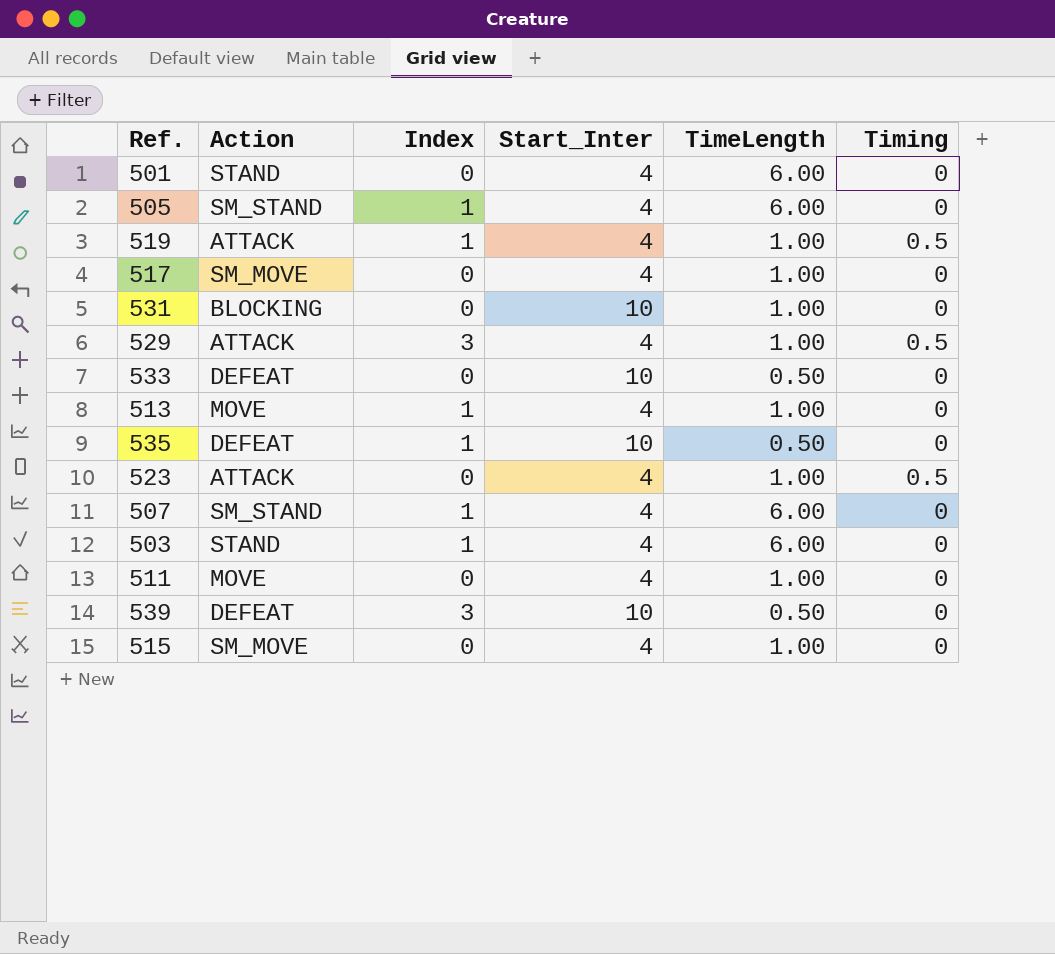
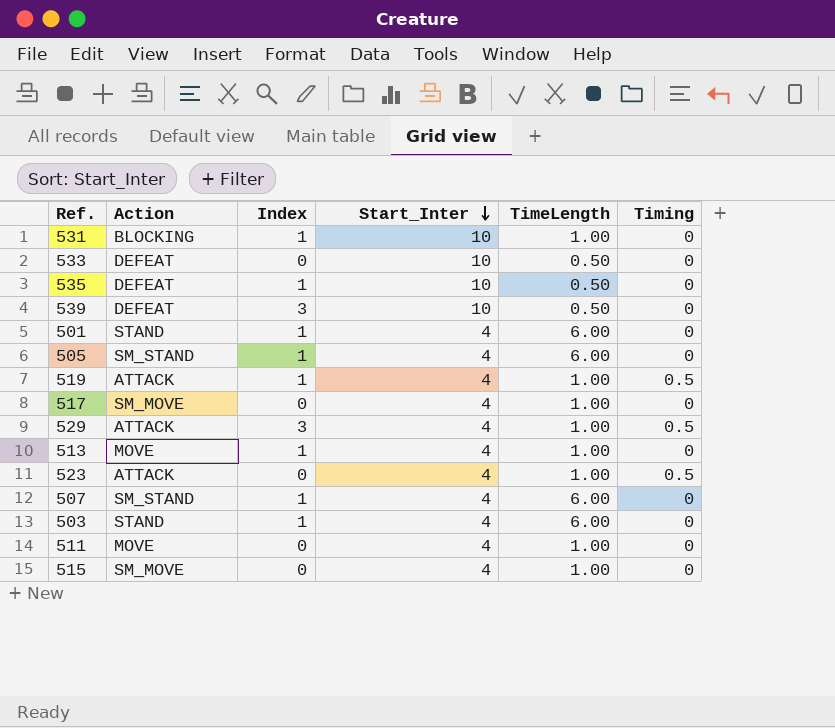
row order: none -> Start_Inter descending
531 | Index: 0 -> 1
501 | Index: 0 -> 1

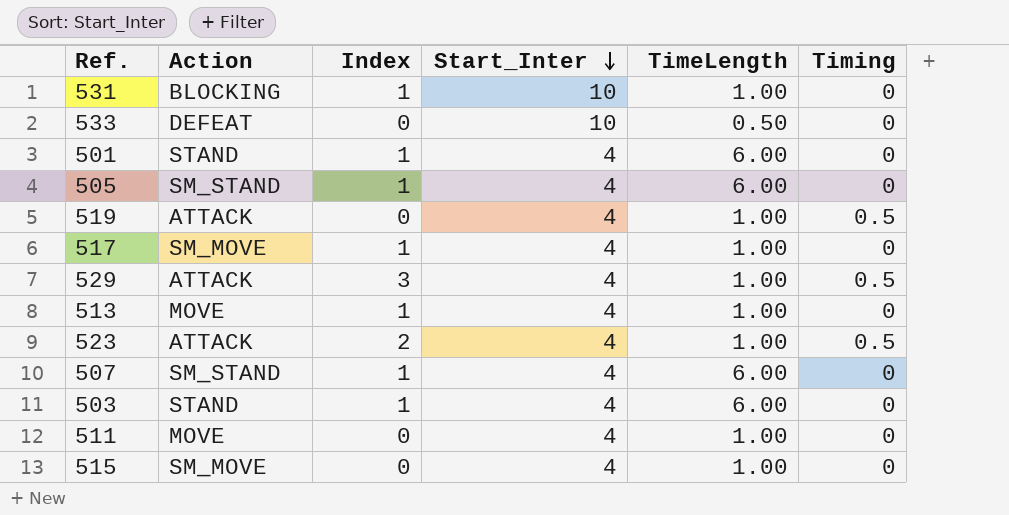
row 535: DEFEAT | 1 | 10 | 0.50 | 0 -> none
row 539: DEFEAT | 3 | 10 | 0.50 | 0 -> none
519 | Index: 1 -> 0
517 | Index: 0 -> 1
523 | Index: 0 -> 2

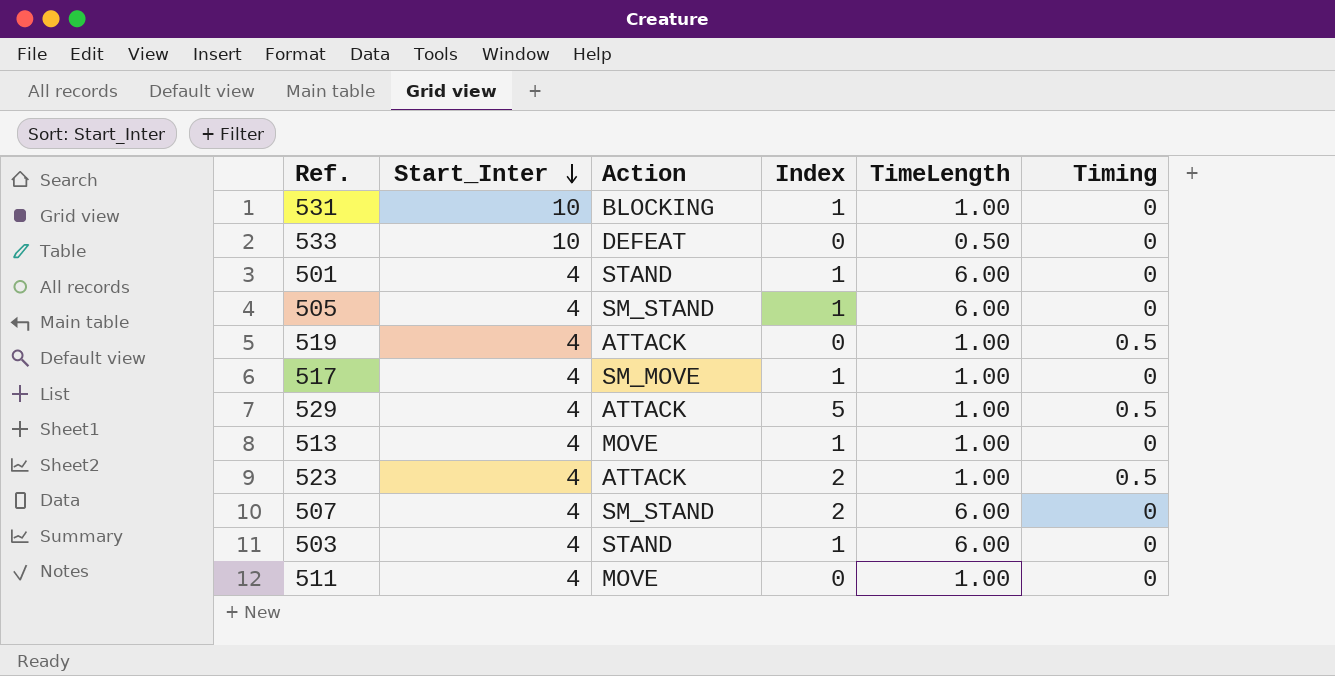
column Start_Inter | position: 4 -> 2
row 515: SM_MOVE | 0 | 4 | 1.00 | 0 -> none
529 | Index: 3 -> 5
507 | Index: 1 -> 2

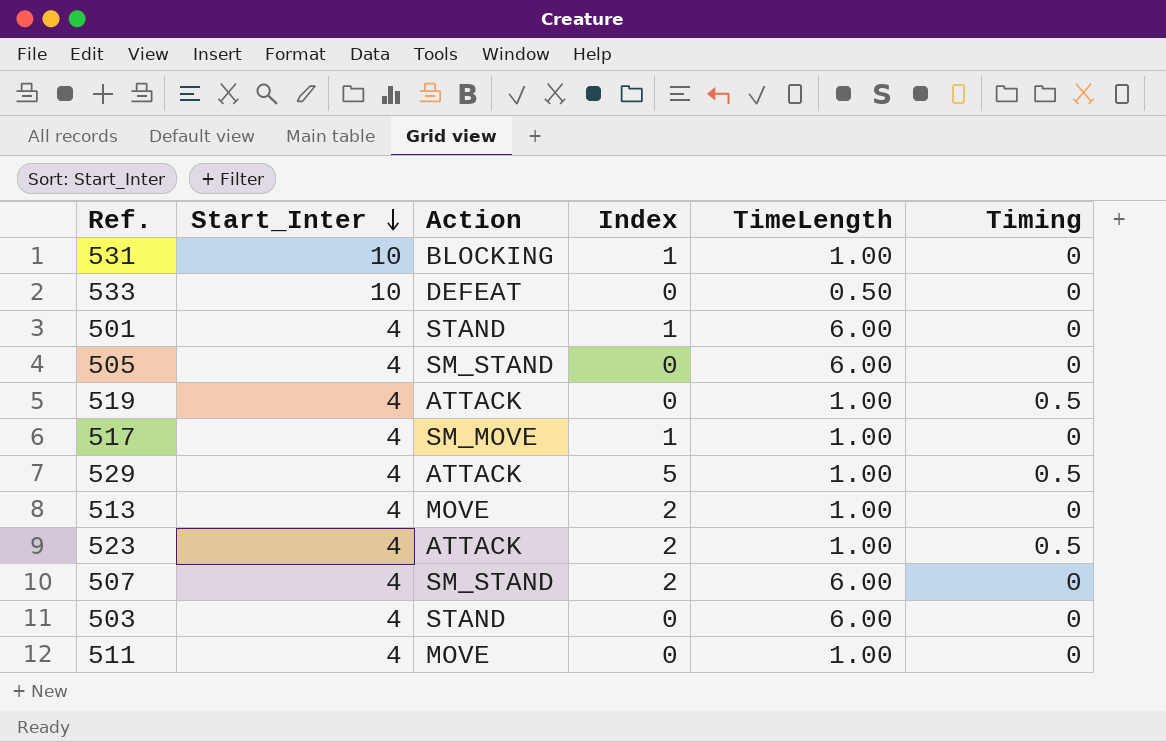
505 | Index: 1 -> 0
513 | Index: 1 -> 2
503 | Index: 1 -> 0

